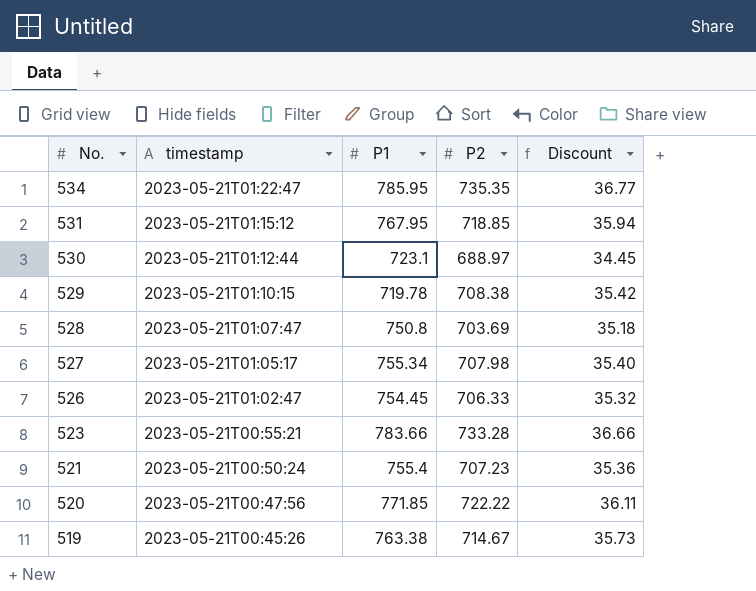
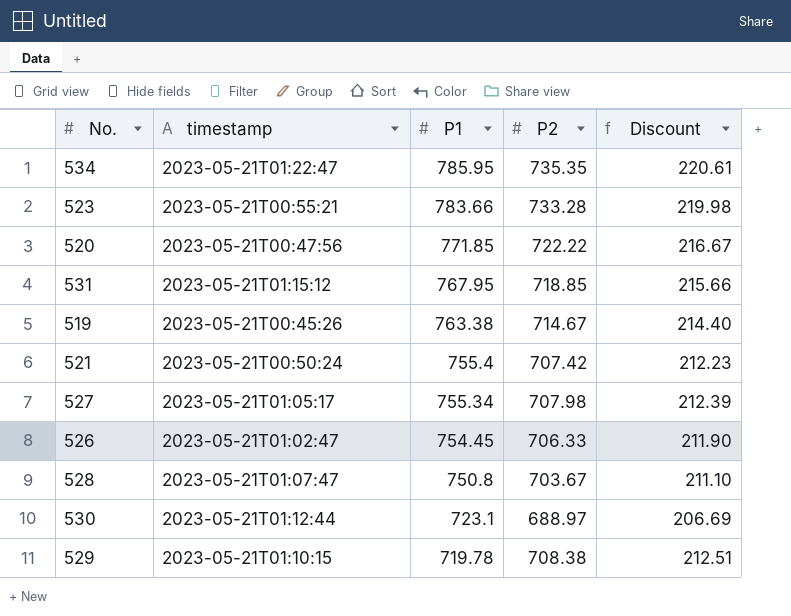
row order: No. descending -> P1 descending
column Discount | formula: [P2] * 0.05 -> [P2] * 0.3
521 | P2: 707.23 -> 707.42
528 | P2: 703.69 -> 703.67

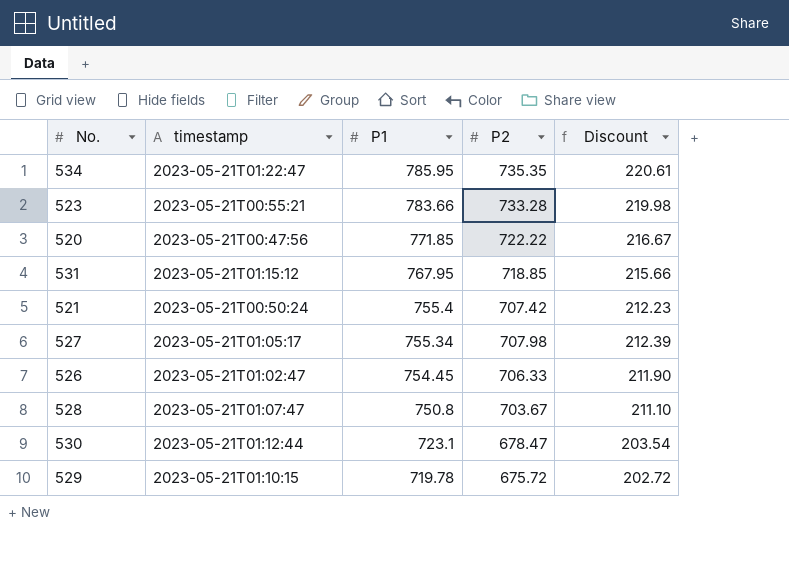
row 519: 2023-05-21T00:45:26 | 763.38 | 714.67 | 214.40 -> none
530 | P2: 688.97 -> 678.47
530 | Discount: 206.69 -> 203.54
529 | P2: 708.38 -> 675.72
529 | Discount: 212.51 -> 202.72

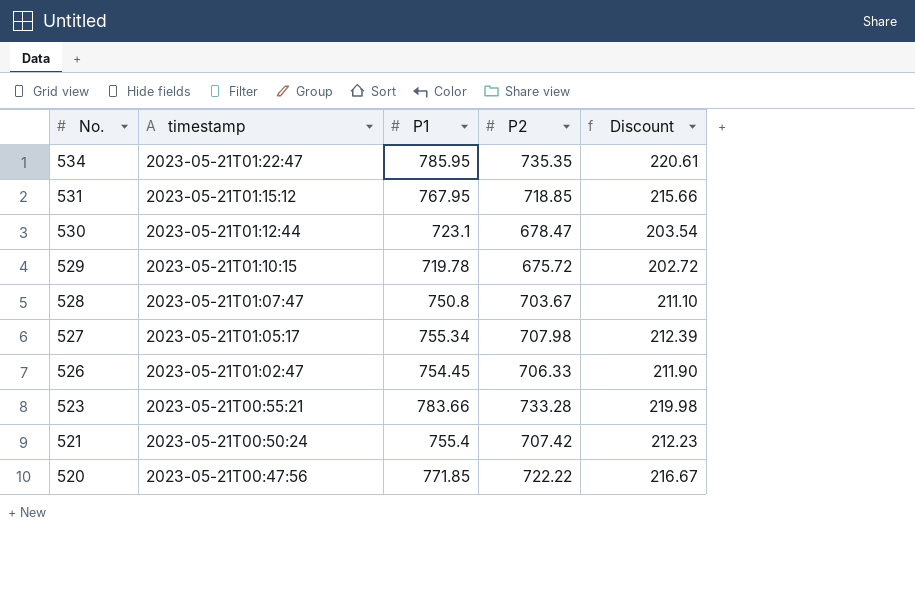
row order: P1 descending -> No. descending

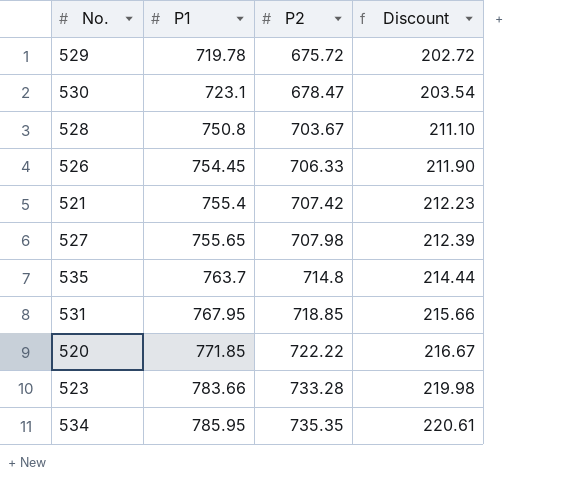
row order: No. descending -> P1 ascending
column timestamp | position: 2 -> none
527 | P1: 755.34 -> 755.65
row 535: none -> 763.7 | 714.8 | 214.44

